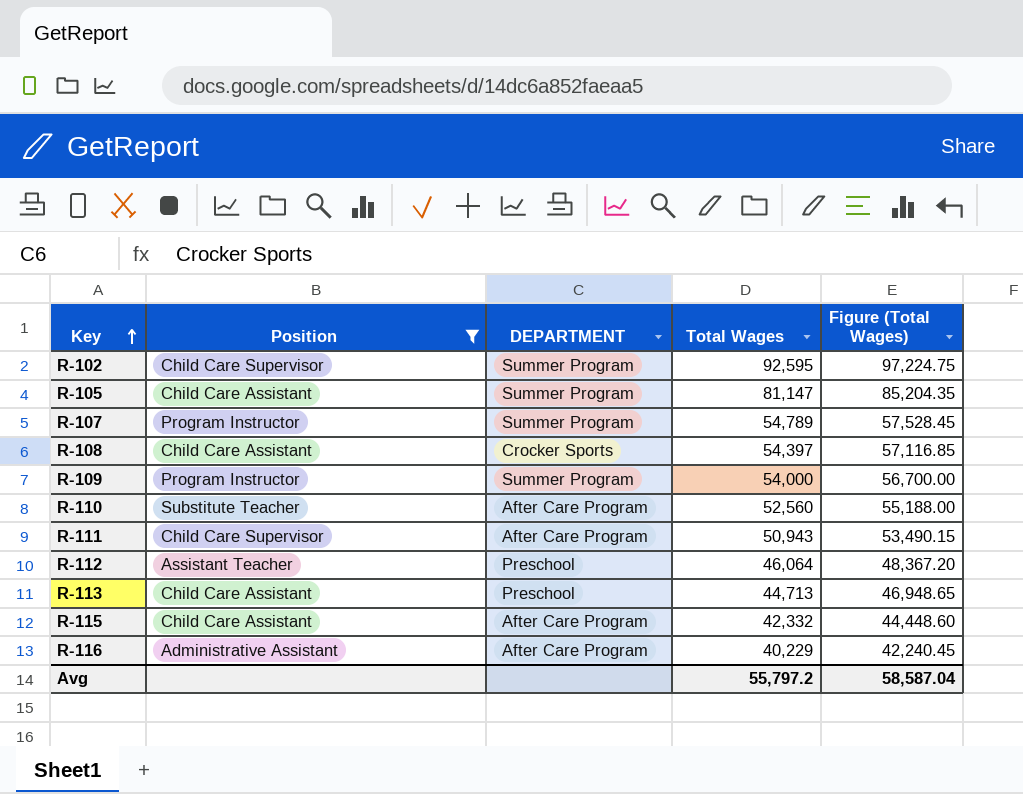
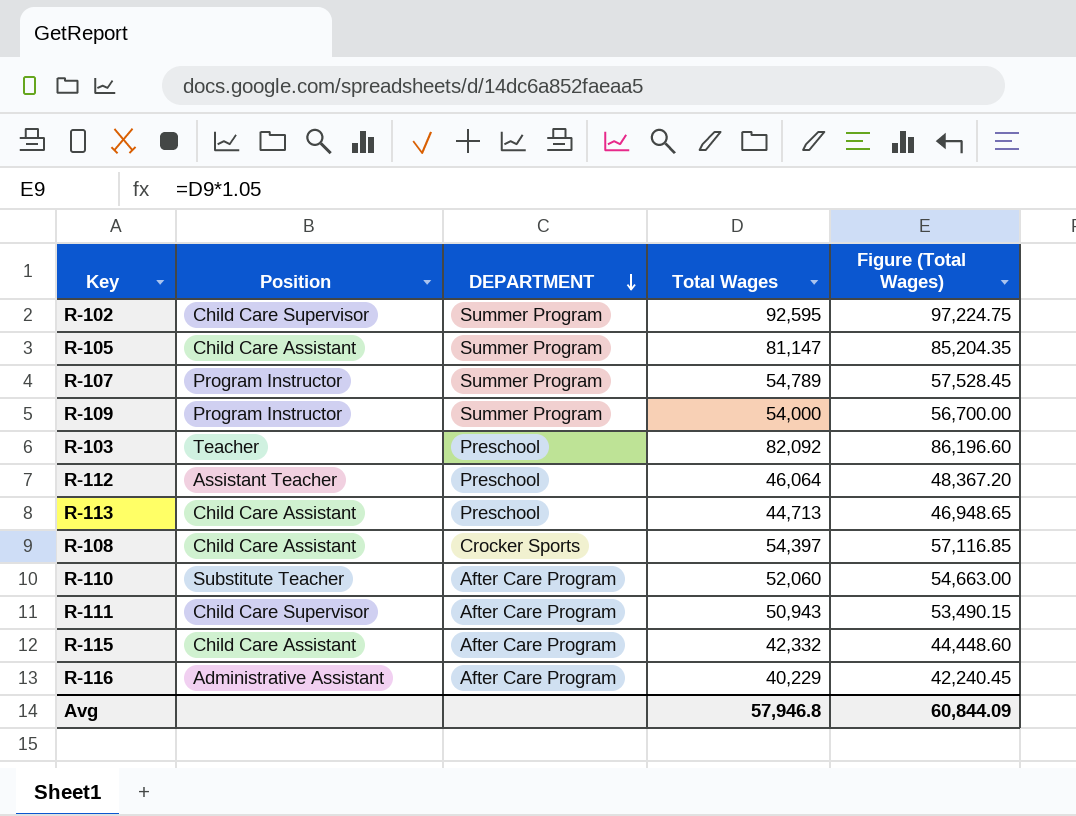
filter: Position != Teacher -> none
row order: Key ascending -> DEPARTMENT descending
R-110 | Total Wages: 52,560 -> 52,060
R-110 | Figure (Total Wages): 55,188.00 -> 54,663.00
Avg | Total Wages: 55,797.2 -> 57,946.8
Avg | Figure (Total Wages): 58,587.04 -> 60,844.09

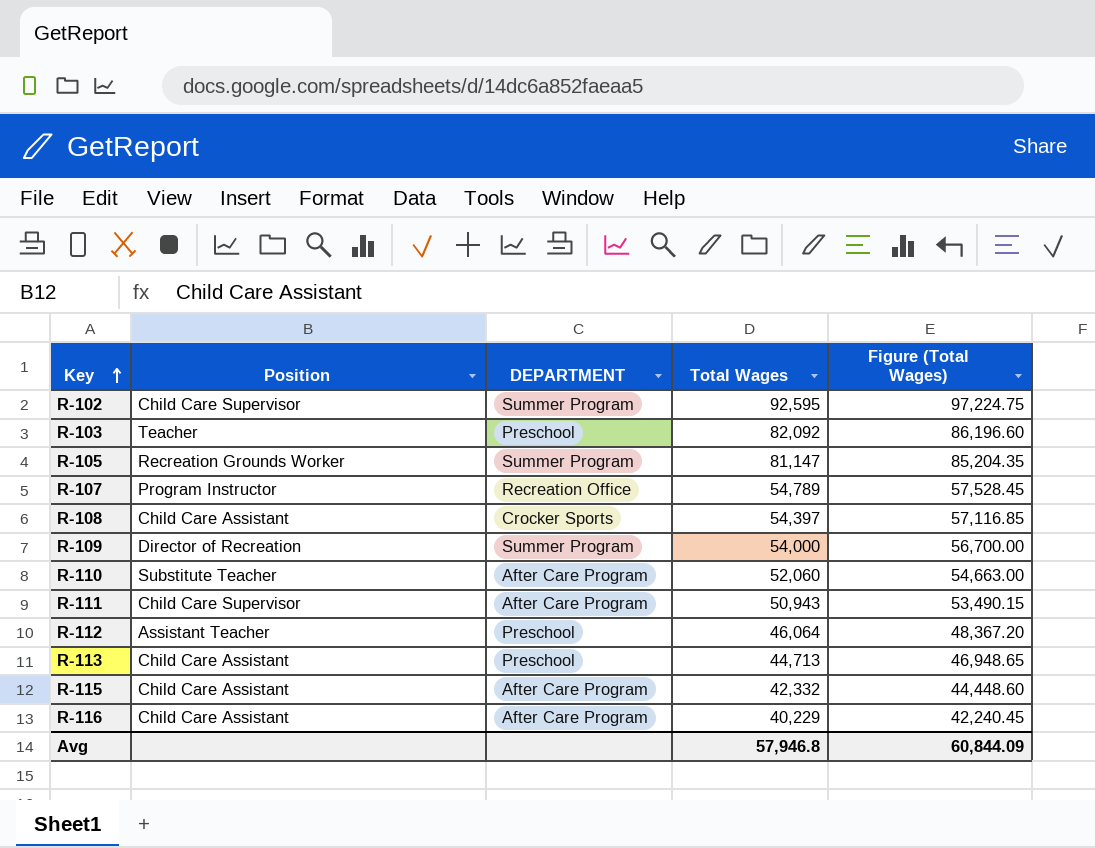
row order: DEPARTMENT descending -> Key ascending
R-105 | Position: Child Care Assistant -> Recreation Grounds Worker
R-107 | DEPARTMENT: Summer Program -> Recreation Office
R-109 | Position: Program Instructor -> Director of Recreation
R-116 | Position: Administrative Assistant -> Child Care Assistant

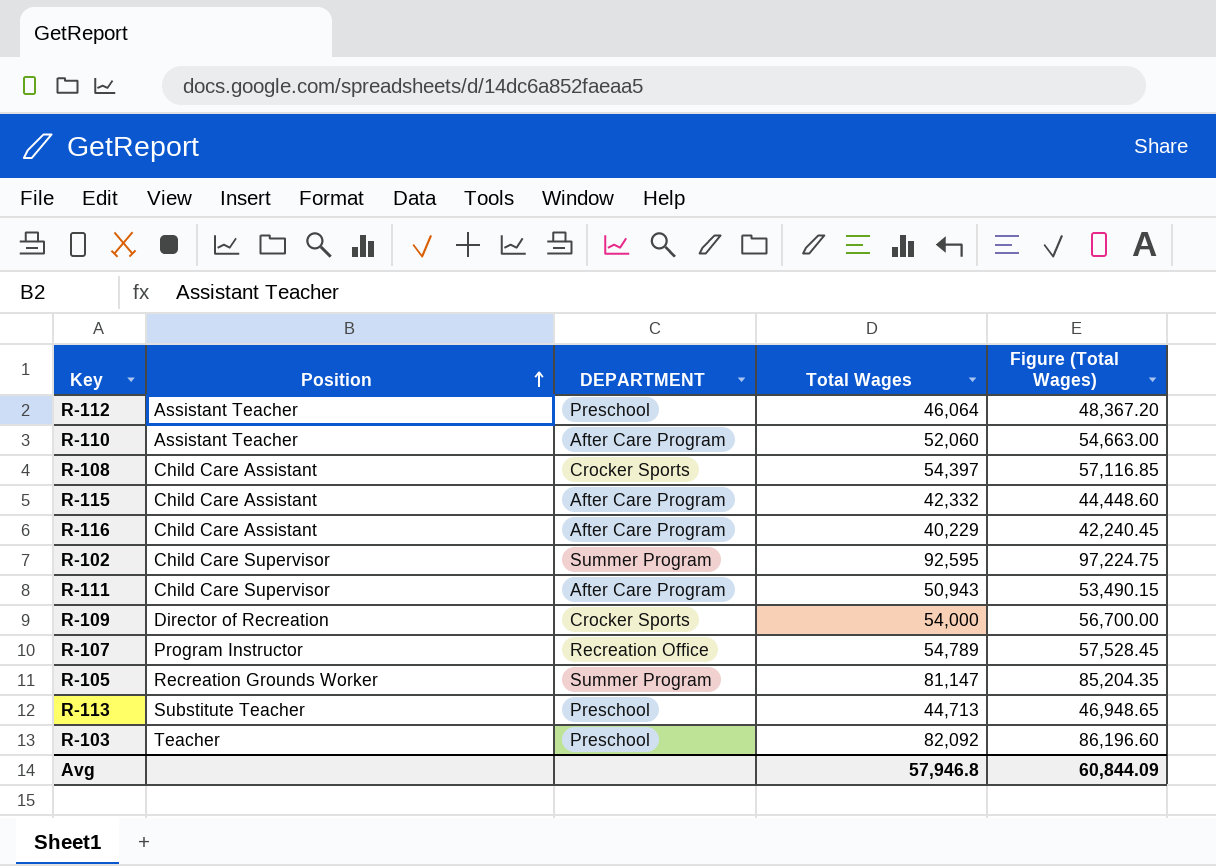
row order: Key ascending -> Position ascending
R-110 | Position: Substitute Teacher -> Assistant Teacher
R-109 | DEPARTMENT: Summer Program -> Crocker Sports
R-113 | Position: Child Care Assistant -> Substitute Teacher

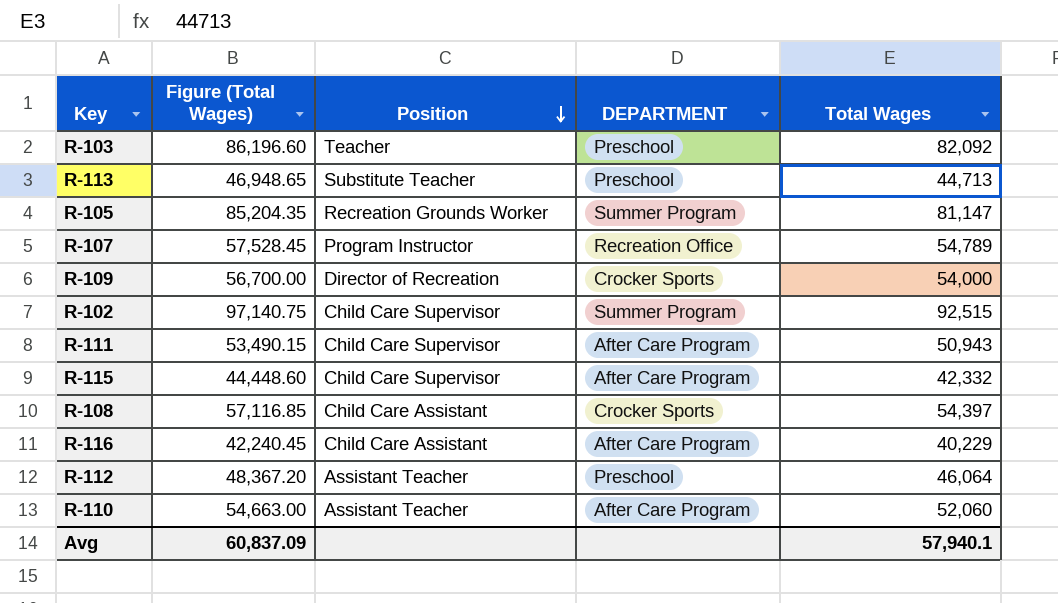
row order: Position ascending -> Position descending
column Figure (Total Wages) | position: 5 -> 2
R-102 | Figure (Total Wages): 97,224.75 -> 97,140.75
R-102 | Total Wages: 92,595 -> 92,515
R-115 | Position: Child Care Assistant -> Child Care Supervisor
Avg | Figure (Total Wages): 60,844.09 -> 60,837.09
Avg | Total Wages: 57,946.8 -> 57,940.1

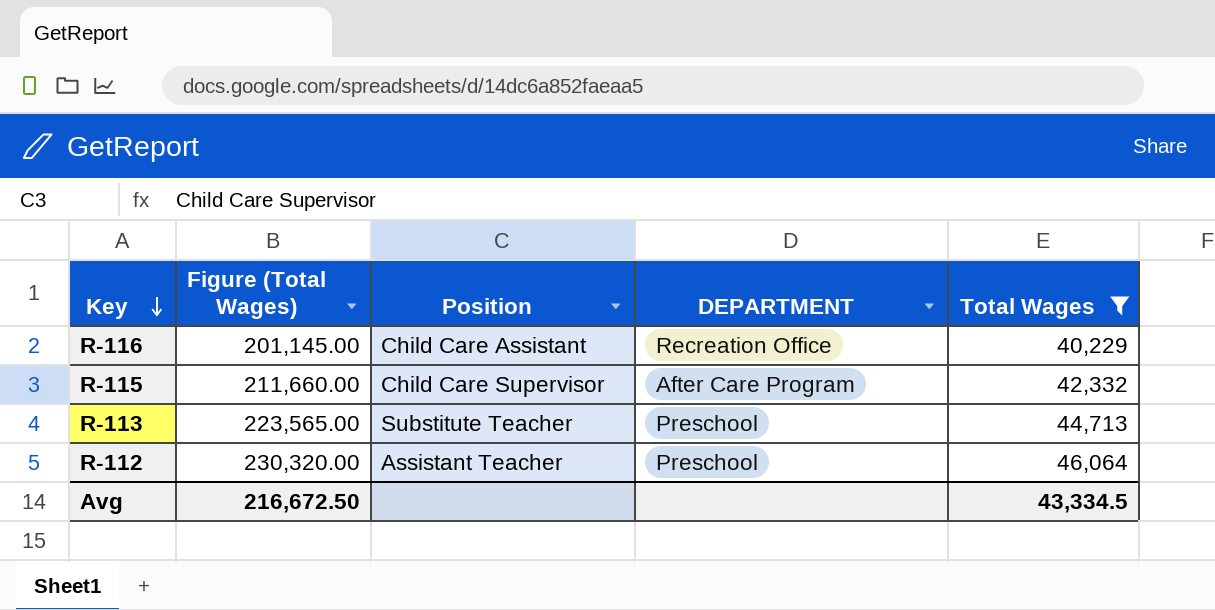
filter: none -> Total Wages <= 46,064
row order: Position descending -> Key descending
column Figure (Total Wages) | formula: [Total Wages] * 1.05 -> [Total Wages] * 5
R-116 | DEPARTMENT: After Care Program -> Recreation Office
Avg | Figure (Total Wages): 60,837.09 -> 216,672.50
Avg | Total Wages: 57,940.1 -> 43,334.5

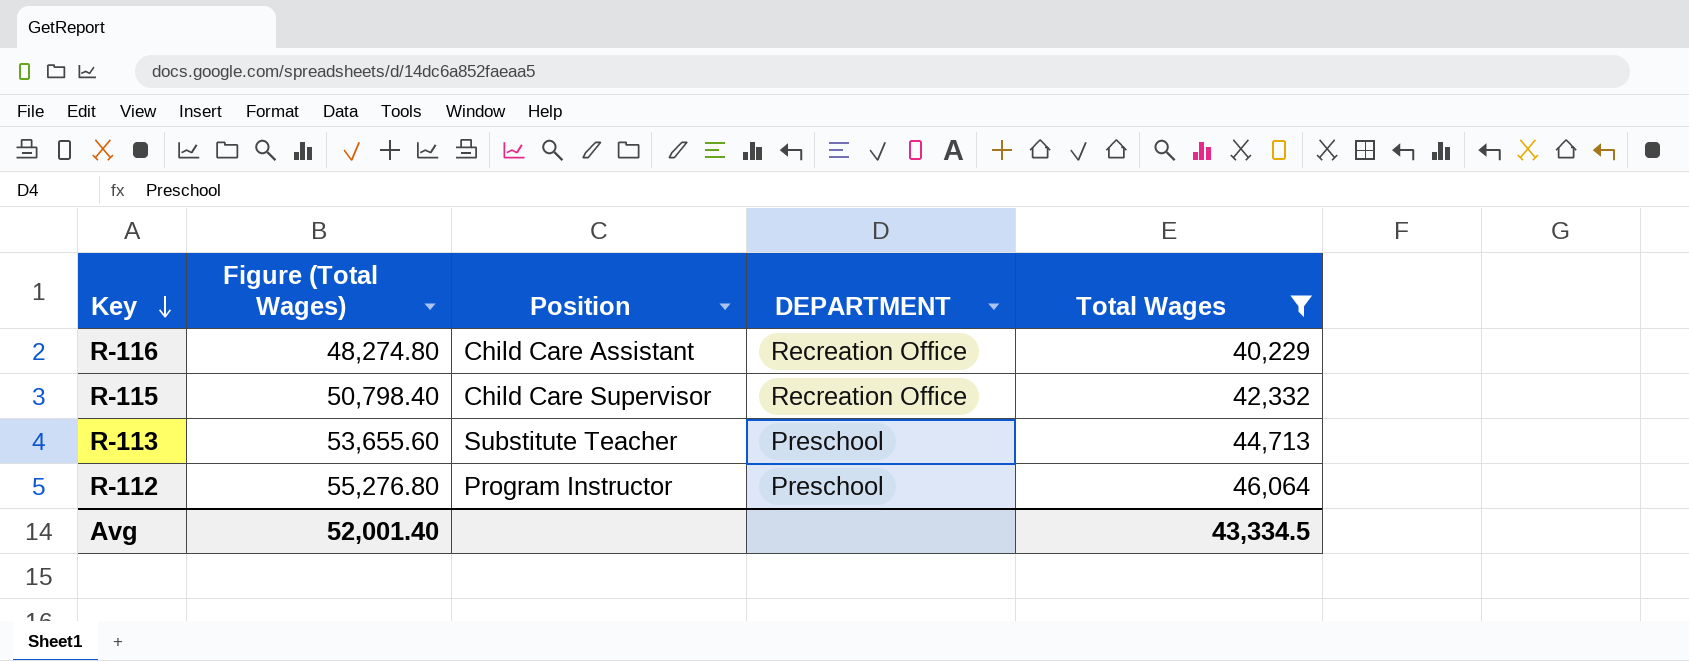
column Figure (Total Wages) | formula: [Total Wages] * 5 -> [Total Wages] * 1.2
R-115 | DEPARTMENT: After Care Program -> Recreation Office
R-112 | Position: Assistant Teacher -> Program Instructor
Avg | Figure (Total Wages): 216,672.50 -> 52,001.40

